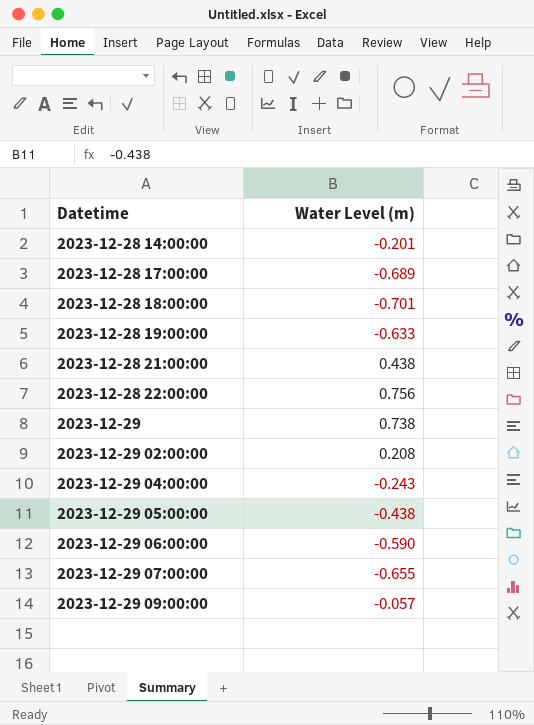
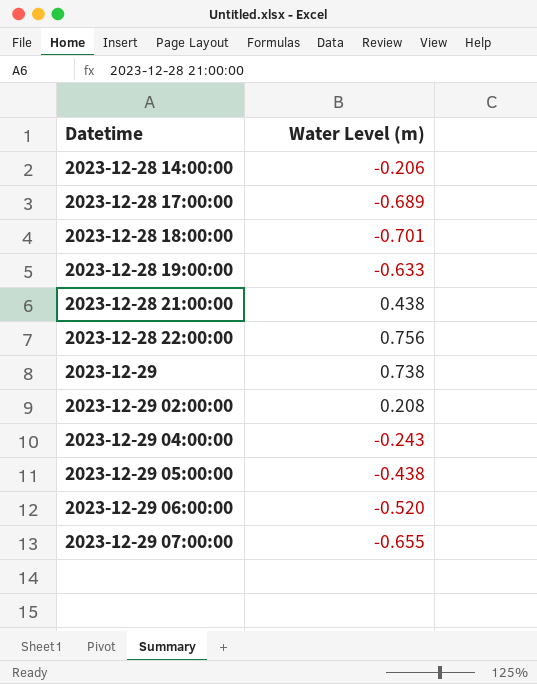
row 2023-12-29 09:00:00: -0.057 -> none
2023-12-28 14:00:00 | Water Level (m): -0.201 -> -0.206
2023-12-29 06:00:00 | Water Level (m): -0.590 -> -0.520

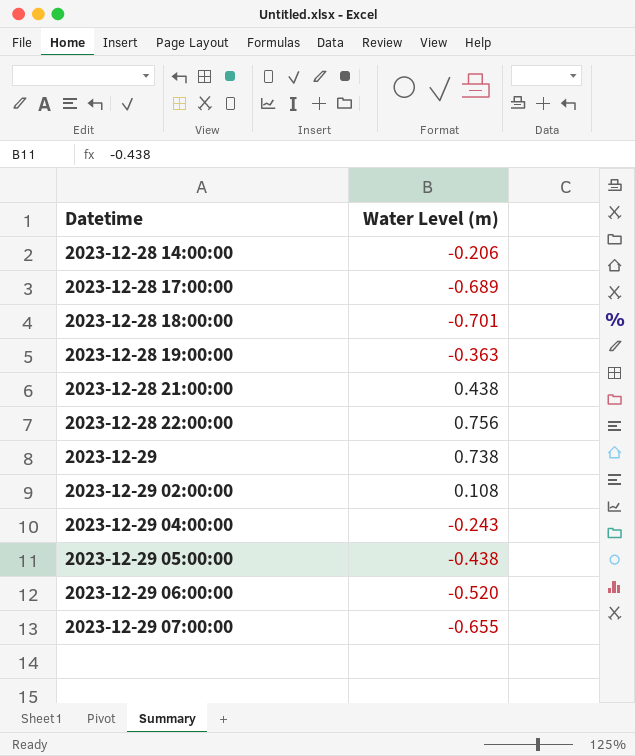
2023-12-28 19:00:00 | Water Level (m): -0.633 -> -0.363
2023-12-29 02:00:00 | Water Level (m): 0.208 -> 0.108

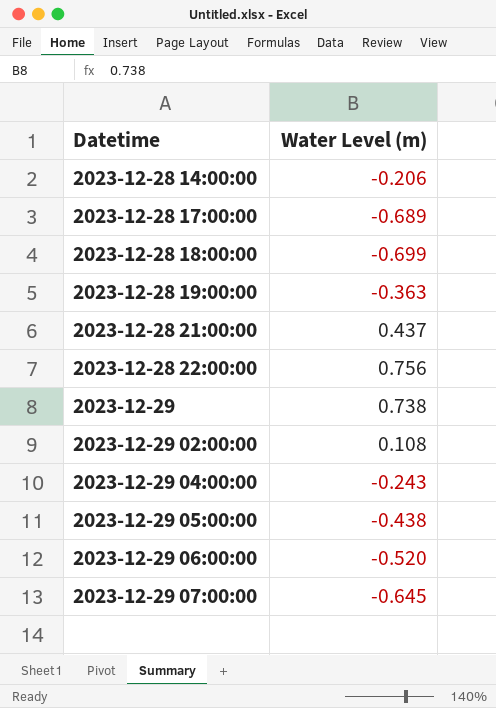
2023-12-28 18:00:00 | Water Level (m): -0.701 -> -0.699
2023-12-28 21:00:00 | Water Level (m): 0.438 -> 0.437
2023-12-29 07:00:00 | Water Level (m): -0.655 -> -0.645

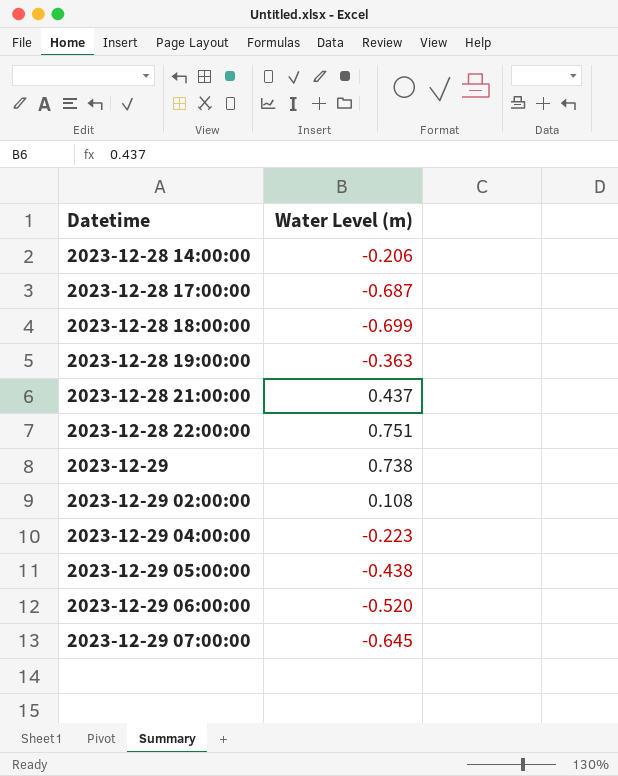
2023-12-28 17:00:00 | Water Level (m): -0.689 -> -0.687
2023-12-28 22:00:00 | Water Level (m): 0.756 -> 0.751
2023-12-29 04:00:00 | Water Level (m): -0.243 -> -0.223

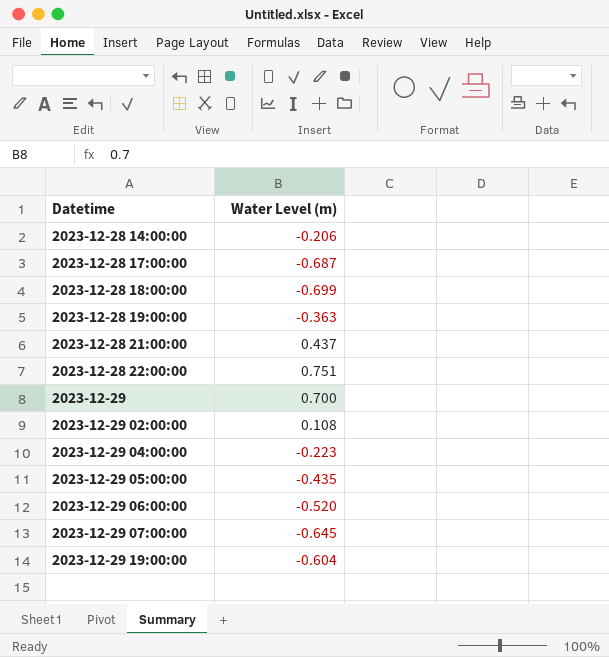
2023-12-29 | Water Level (m): 0.738 -> 0.700
2023-12-29 05:00:00 | Water Level (m): -0.438 -> -0.435
row 2023-12-29 19:00:00: none -> -0.604

